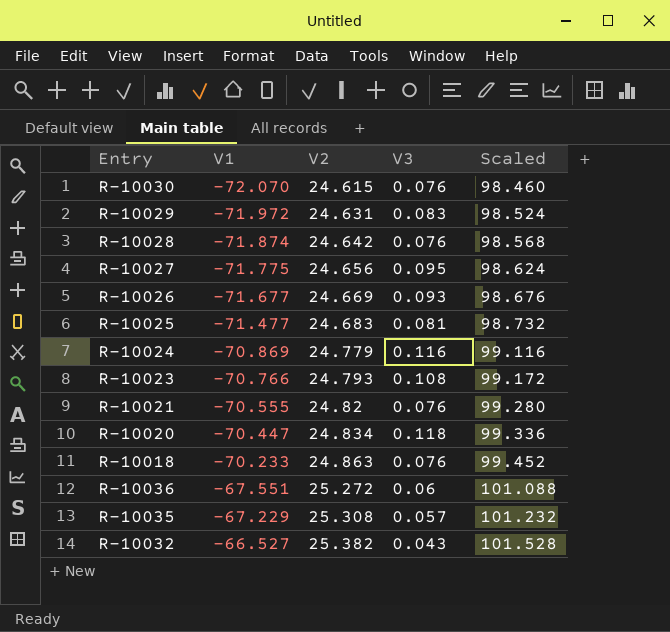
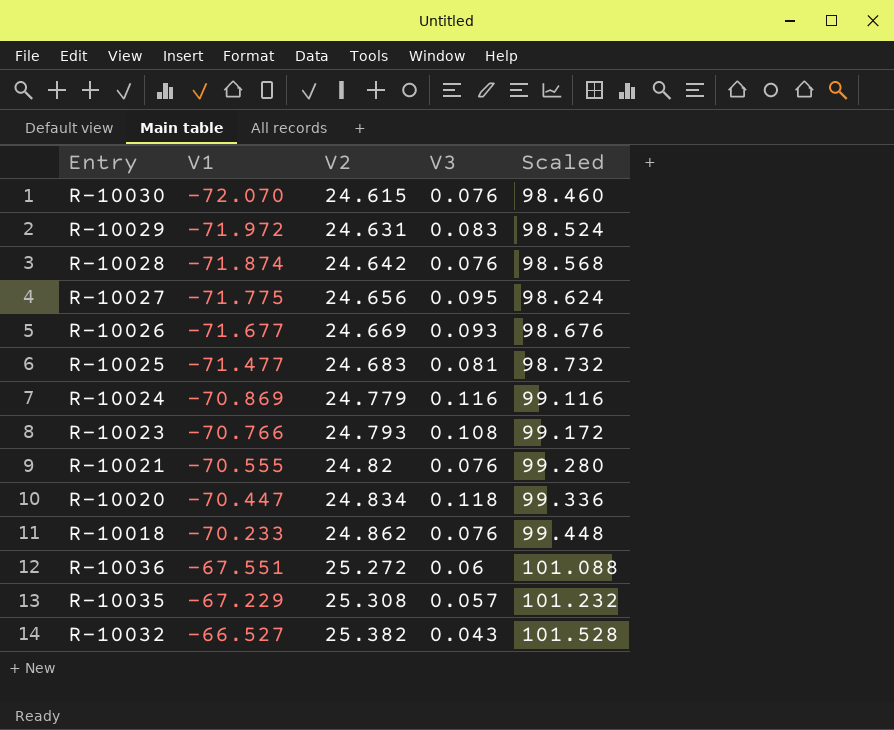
R-10018 | V2: 24.863 -> 24.862
R-10018 | Scaled: 99.452 -> 99.448

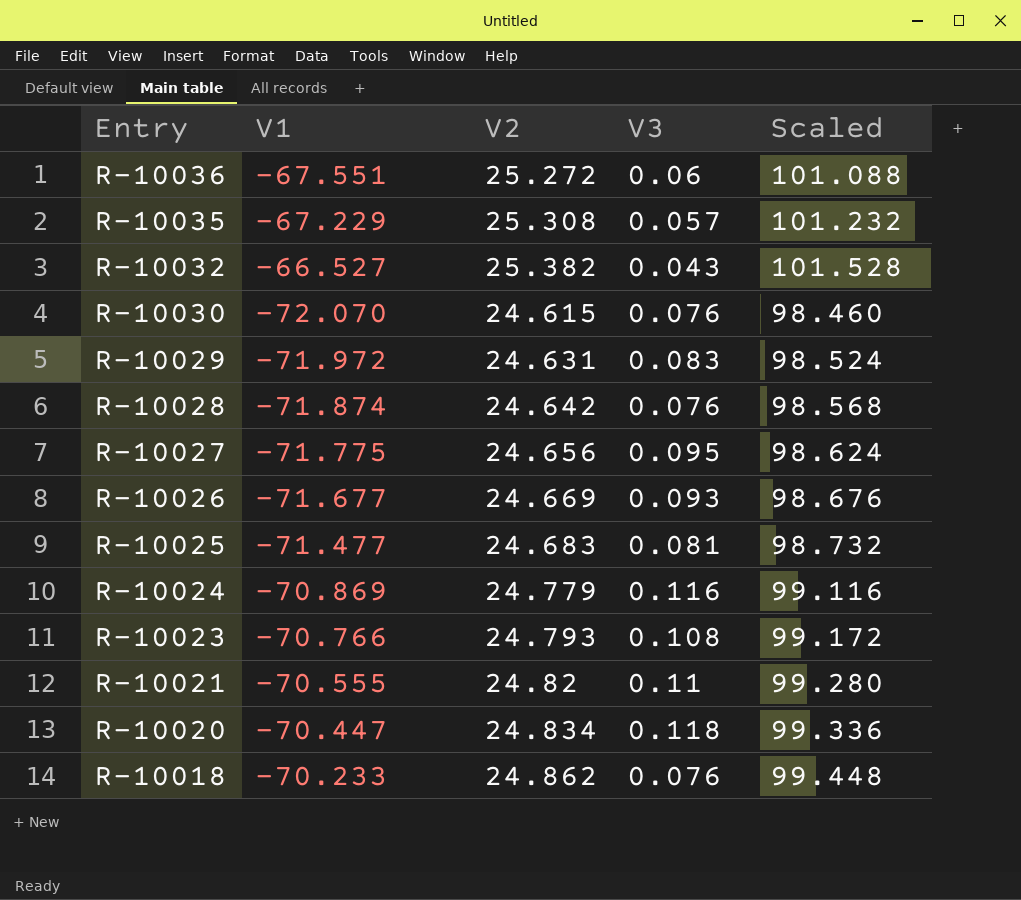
row order: V1 ascending -> Entry descending
R-10021 | V3: 0.076 -> 0.11

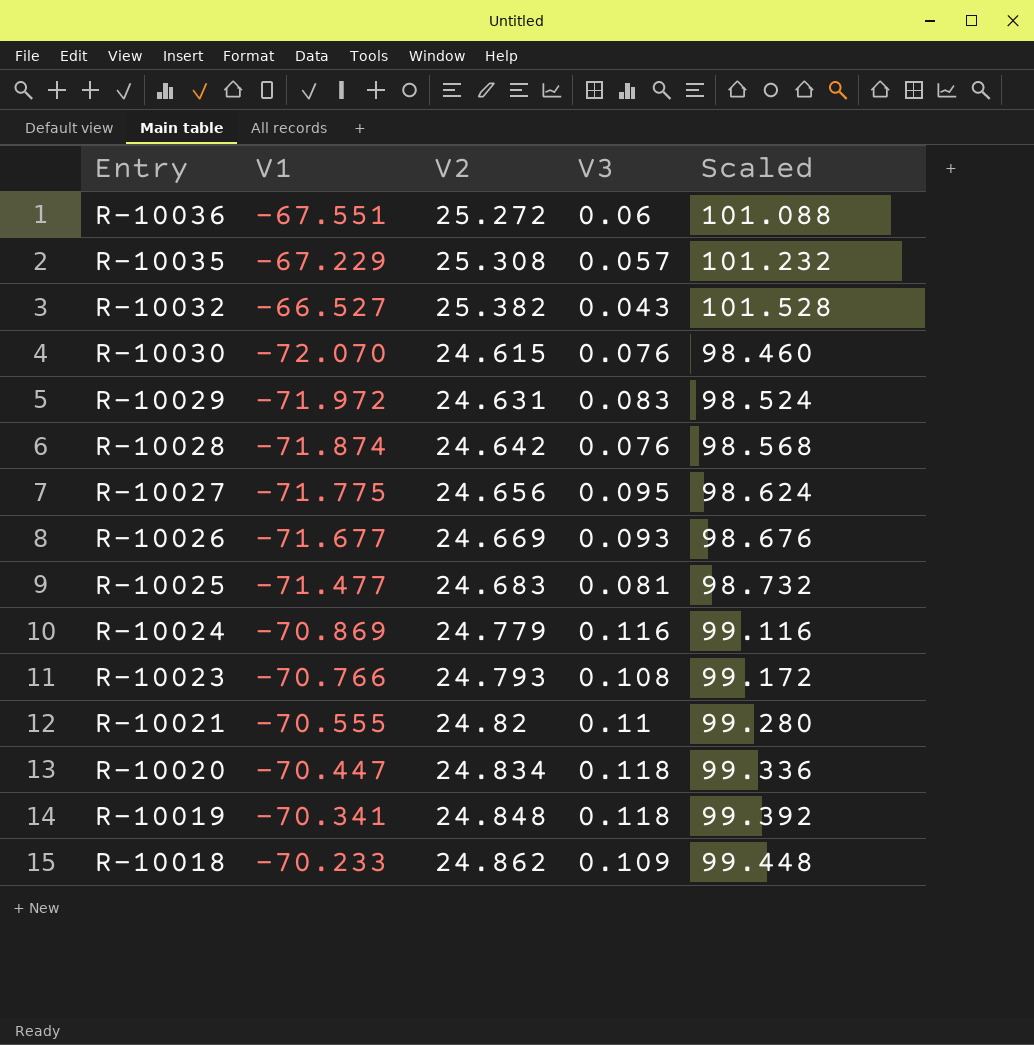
row R-10019: none -> -70.341 | 24.848 | 0.118 | 99.392
R-10018 | V3: 0.076 -> 0.109

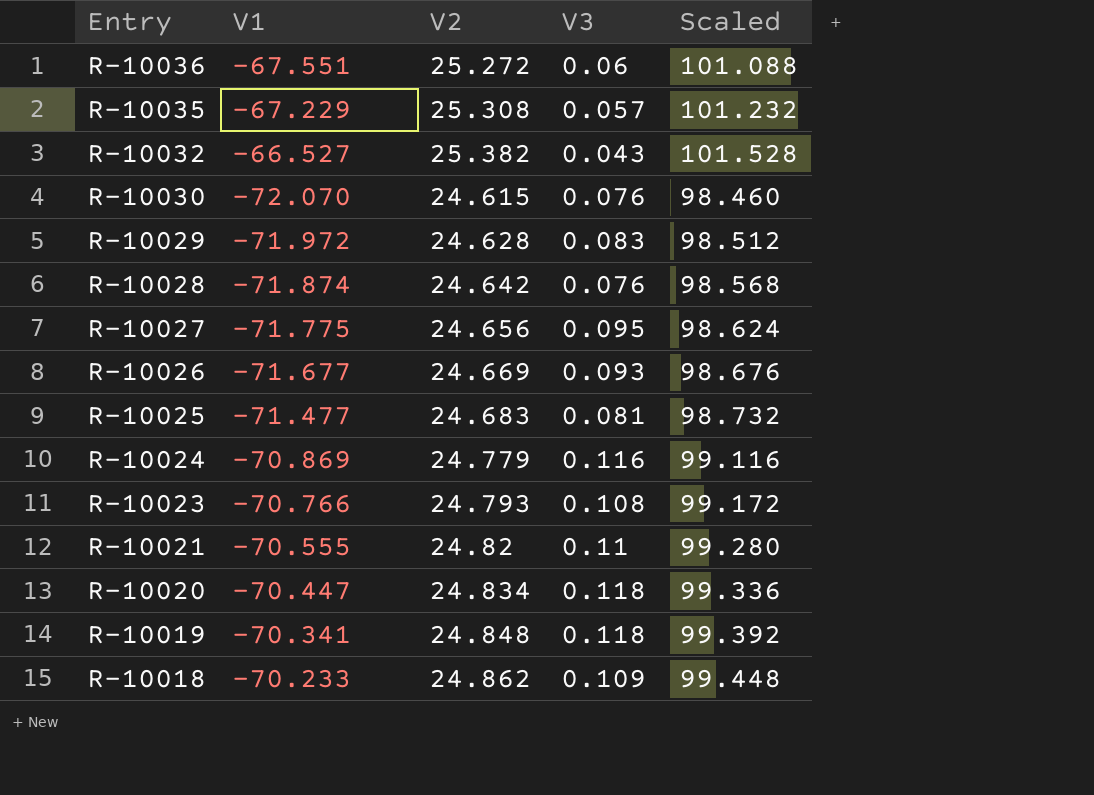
R-10029 | V2: 24.631 -> 24.628
R-10029 | Scaled: 98.524 -> 98.512

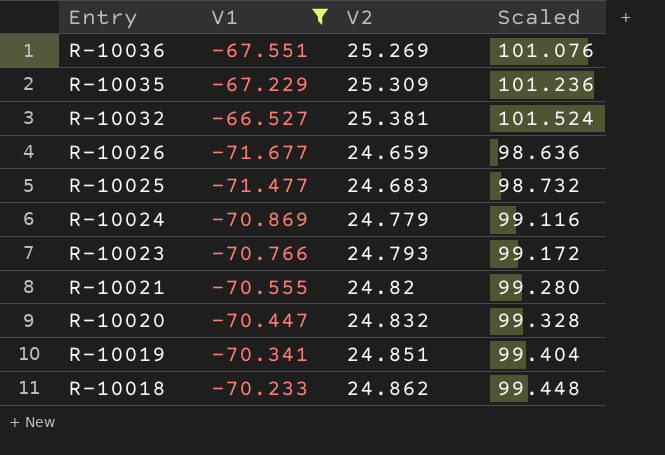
filter: none -> V1 >= -71.677
column V3 | position: 4 -> none
R-10036 | V2: 25.272 -> 25.269
R-10036 | Scaled: 101.088 -> 101.076
R-10035 | V2: 25.308 -> 25.309
R-10035 | Scaled: 101.232 -> 101.236
R-10032 | V2: 25.382 -> 25.381
R-10032 | Scaled: 101.528 -> 101.524
R-10026 | V2: 24.669 -> 24.659
R-10026 | Scaled: 98.676 -> 98.636
R-10020 | V2: 24.834 -> 24.832
R-10020 | Scaled: 99.336 -> 99.328
R-10019 | V2: 24.848 -> 24.851
R-10019 | Scaled: 99.392 -> 99.404

